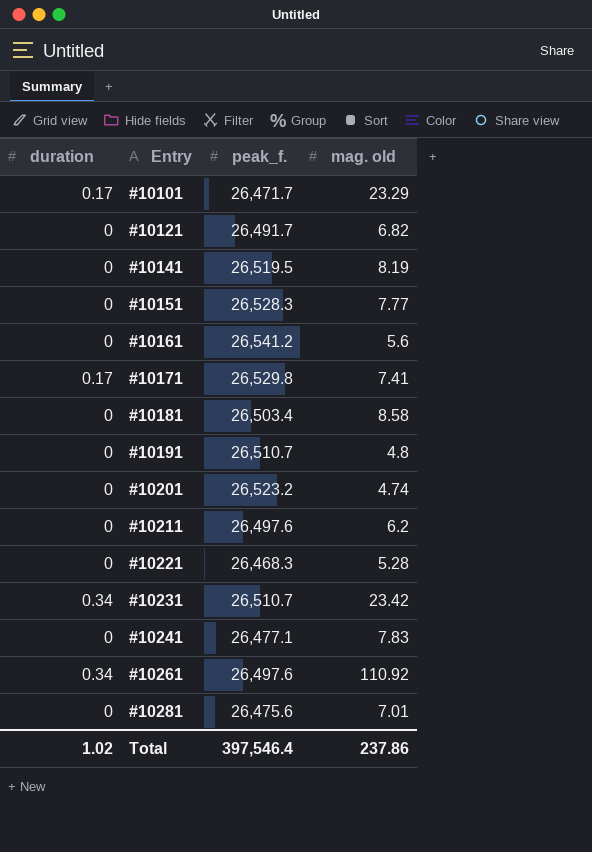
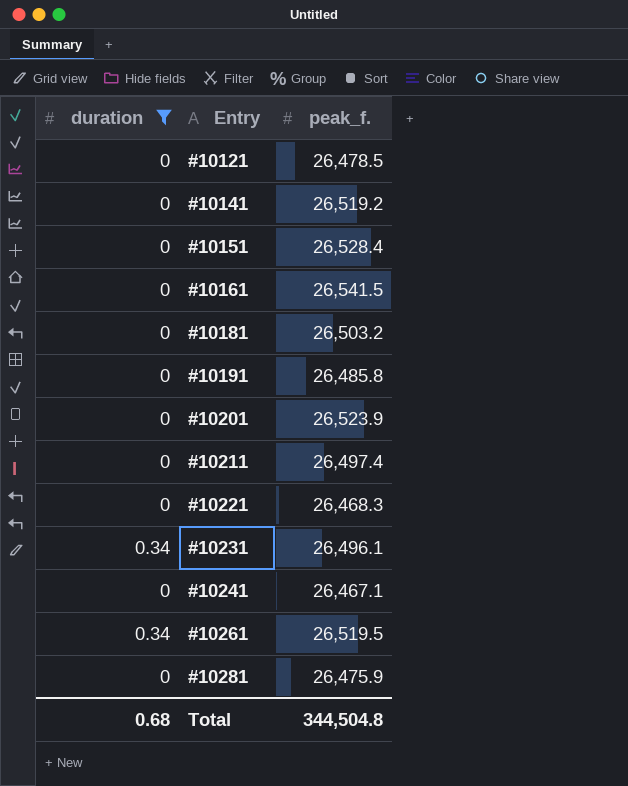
filter: none -> duration != 0.17
column mag. old | position: 4 -> none
#10121 | peak_f.: 26,491.7 -> 26,478.5
#10141 | peak_f.: 26,519.5 -> 26,519.2
#10151 | peak_f.: 26,528.3 -> 26,528.4
#10161 | peak_f.: 26,541.2 -> 26,541.5
#10181 | peak_f.: 26,503.4 -> 26,503.2
#10191 | peak_f.: 26,510.7 -> 26,485.8
#10201 | peak_f.: 26,523.2 -> 26,523.9
#10211 | peak_f.: 26,497.6 -> 26,497.4
#10231 | peak_f.: 26,510.7 -> 26,496.1
#10241 | peak_f.: 26,477.1 -> 26,467.1
#10261 | peak_f.: 26,497.6 -> 26,519.5
#10281 | peak_f.: 26,475.6 -> 26,475.9
Total | duration: 1.02 -> 0.68
Total | peak_f.: 397,546.4 -> 344,504.8

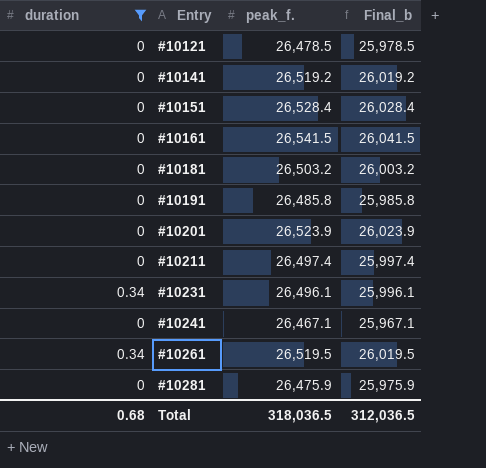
column Final_b | formula: none -> [peak_f.] - 500
row #10221: 0 | 26,468.3 -> none
Total | peak_f.: 344,504.8 -> 318,036.5

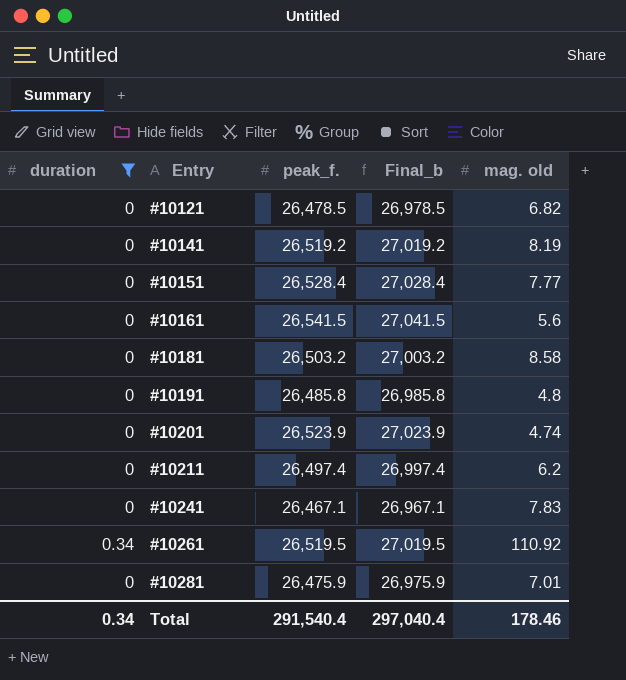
column Final_b | formula: [peak_f.] - 500 -> [peak_f.] + 500
column mag. old | position: none -> 5
row #10231: 0.34 | 26,496.1 | 25,996.1 -> none
Total | duration: 0.68 -> 0.34
Total | peak_f.: 318,036.5 -> 291,540.4
Total | Final_b: 312,036.5 -> 297,040.4

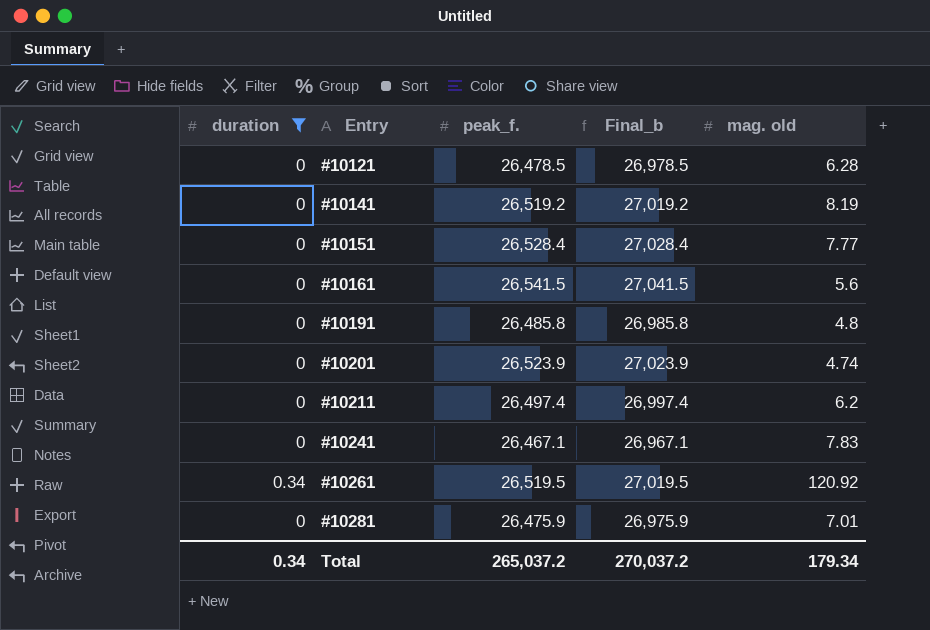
row #10181: 0 | 26,503.2 | 27,003.2 | 8.58 -> none
#10121 | mag. old: 6.82 -> 6.28
#10261 | mag. old: 110.92 -> 120.92
Total | peak_f.: 291,540.4 -> 265,037.2
Total | Final_b: 297,040.4 -> 270,037.2
Total | mag. old: 178.46 -> 179.34

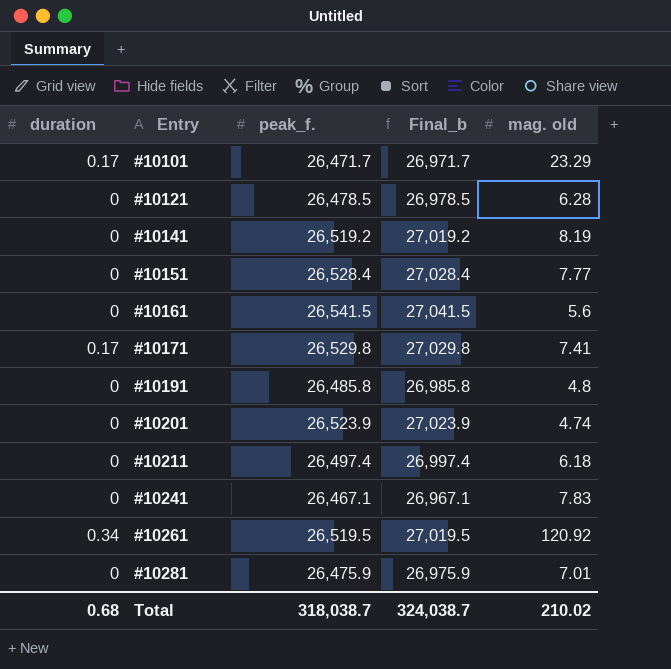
filter: duration != 0.17 -> none
#10211 | mag. old: 6.2 -> 6.18
Total | duration: 0.34 -> 0.68
Total | peak_f.: 265,037.2 -> 318,038.7
Total | Final_b: 270,037.2 -> 324,038.7
Total | mag. old: 179.34 -> 210.02

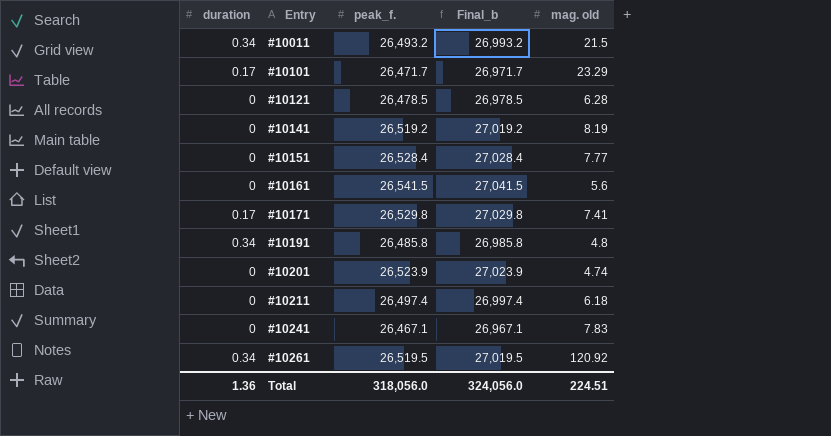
row #10281: 0 | 26,475.9 | 26,975.9 | 7.01 -> none
row #10011: none -> 0.34 | 26,493.2 | 26,993.2 | 21.5
#10191 | duration: 0 -> 0.34
Total | duration: 0.68 -> 1.36
Total | peak_f.: 318,038.7 -> 318,056.0
Total | Final_b: 324,038.7 -> 324,056.0
Total | mag. old: 210.02 -> 224.51

